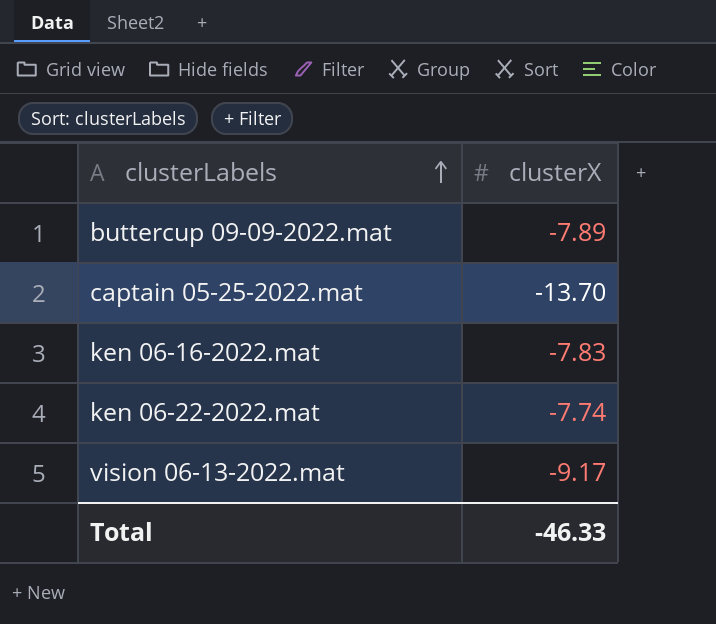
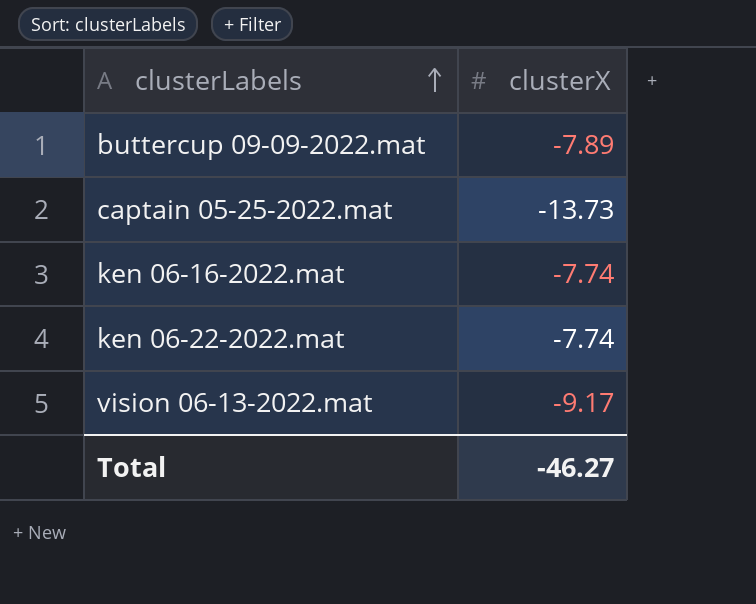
captain 05-25-2022.mat | clusterX: -13.70 -> -13.73
ken 06-16-2022.mat | clusterX: -7.83 -> -7.74
Total | clusterX: -46.33 -> -46.27

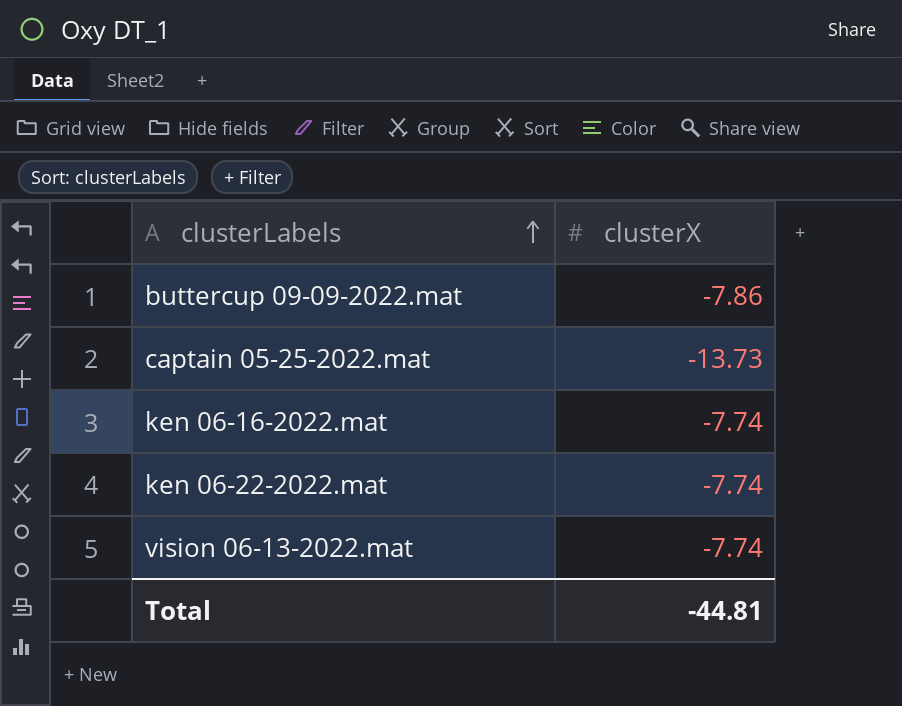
buttercup 09-09-2022.mat | clusterX: -7.89 -> -7.86
vision 06-13-2022.mat | clusterX: -9.17 -> -7.74
Total | clusterX: -46.27 -> -44.81

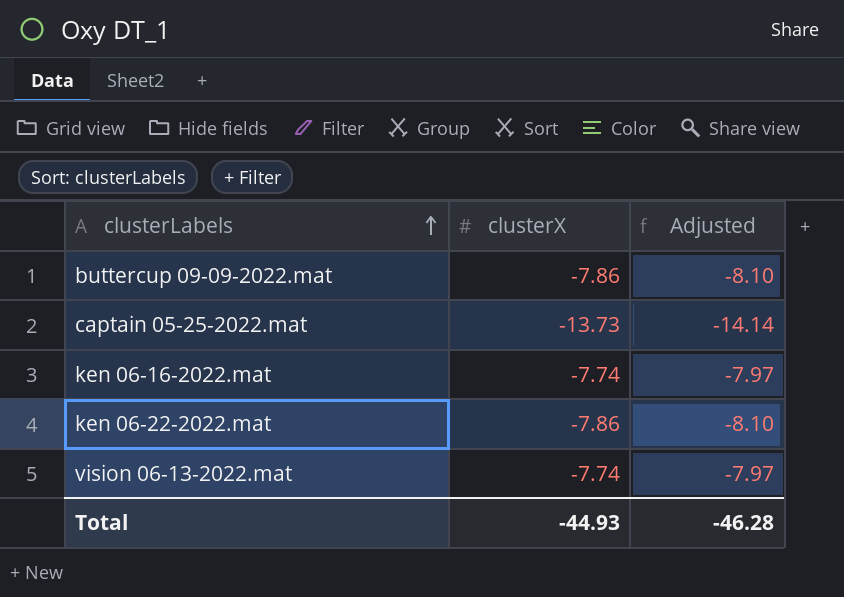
column Adjusted | formula: none -> [clusterX] * 1.03
ken 06-22-2022.mat | clusterX: -7.74 -> -7.86
Total | clusterX: -44.81 -> -44.93

